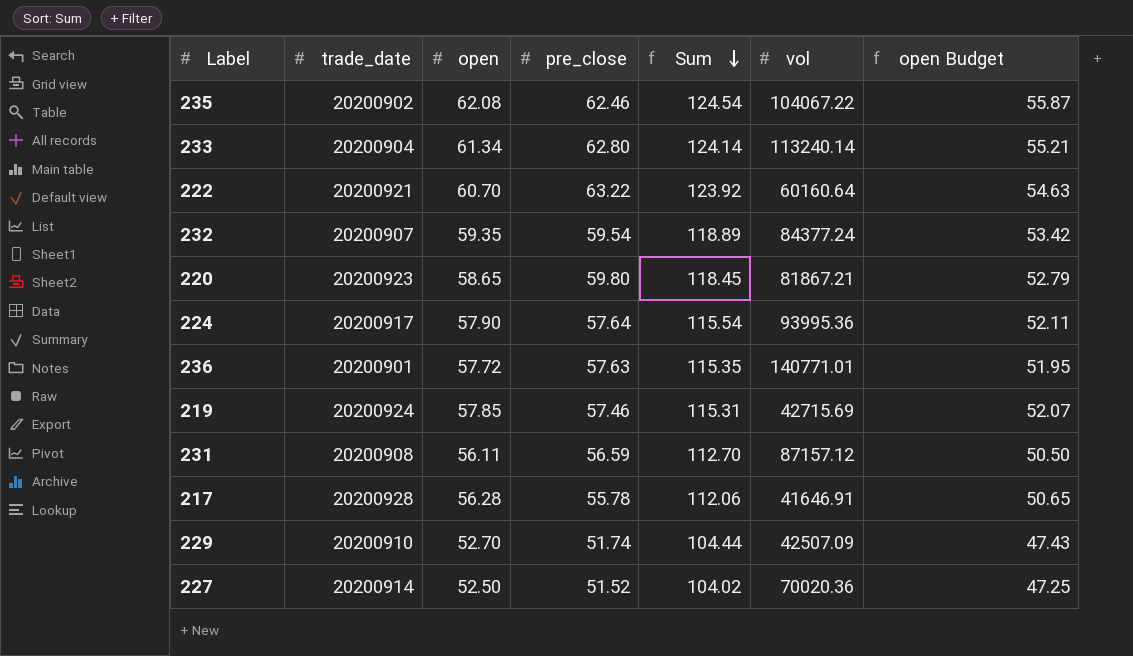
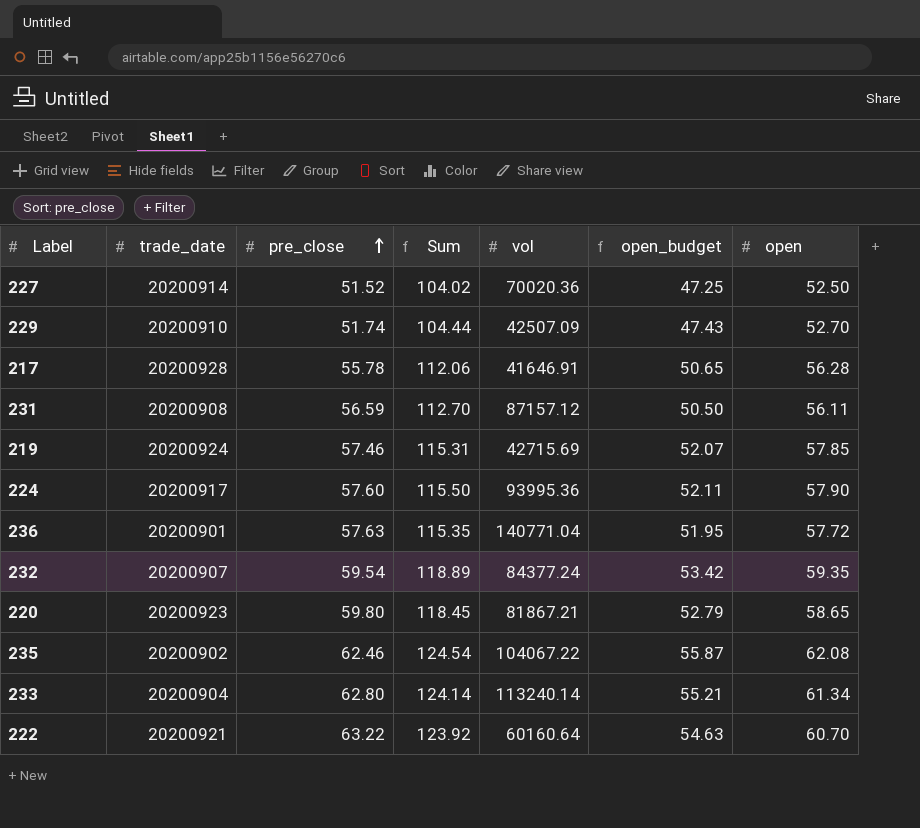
row order: Sum descending -> pre_close ascending
column name: open Budget -> open_budget
column open | position: 3 -> 7
224 | pre_close: 57.64 -> 57.60
224 | Sum: 115.54 -> 115.50
236 | vol: 140771.01 -> 140771.04

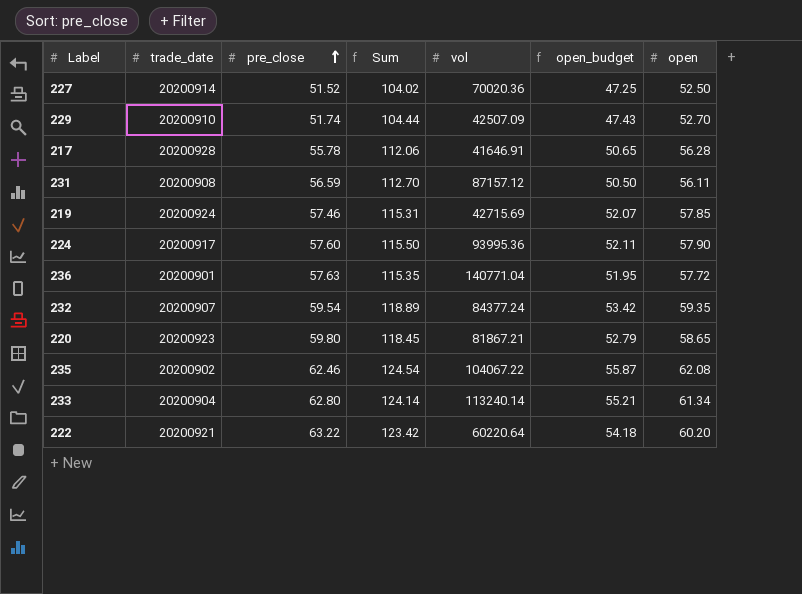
222 | Sum: 123.92 -> 123.42
222 | vol: 60160.64 -> 60220.64
222 | open_budget: 54.63 -> 54.18
222 | open: 60.70 -> 60.20

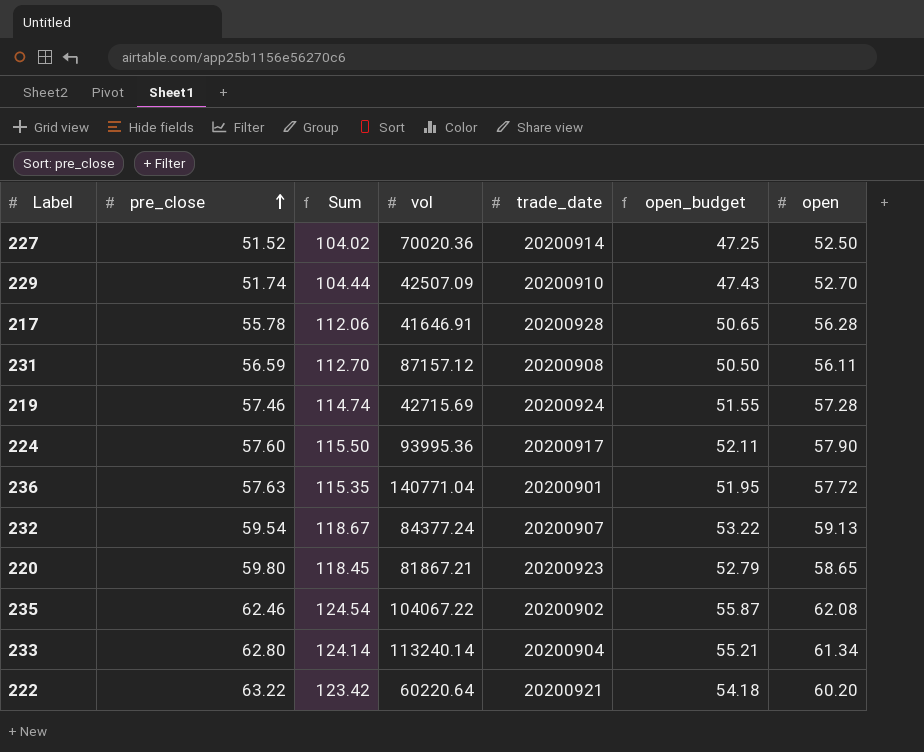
column trade_date | position: 2 -> 5
219 | Sum: 115.31 -> 114.74
219 | open_budget: 52.07 -> 51.55
219 | open: 57.85 -> 57.28
232 | Sum: 118.89 -> 118.67
232 | open_budget: 53.42 -> 53.22
232 | open: 59.35 -> 59.13

